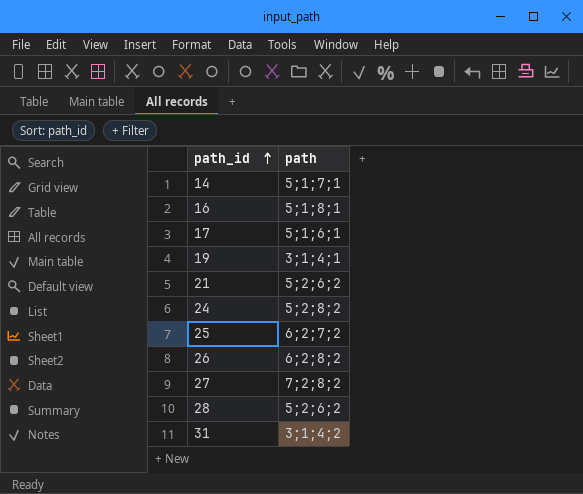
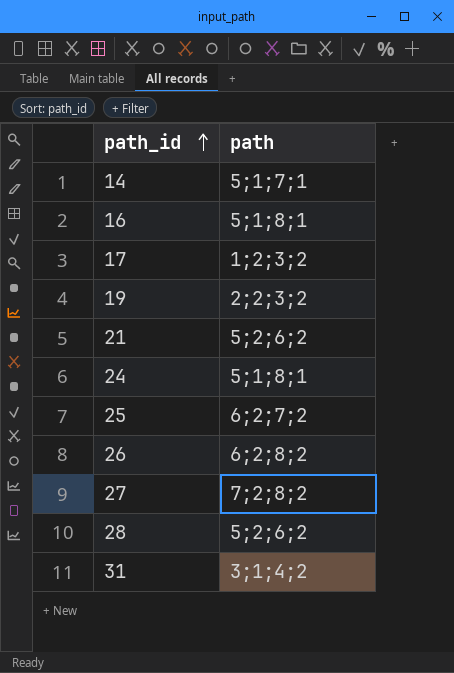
17 | path: 5;1;6;1 -> 1;2;3;2
19 | path: 3;1;4;1 -> 2;2;3;2
24 | path: 5;2;8;2 -> 5;1;8;1

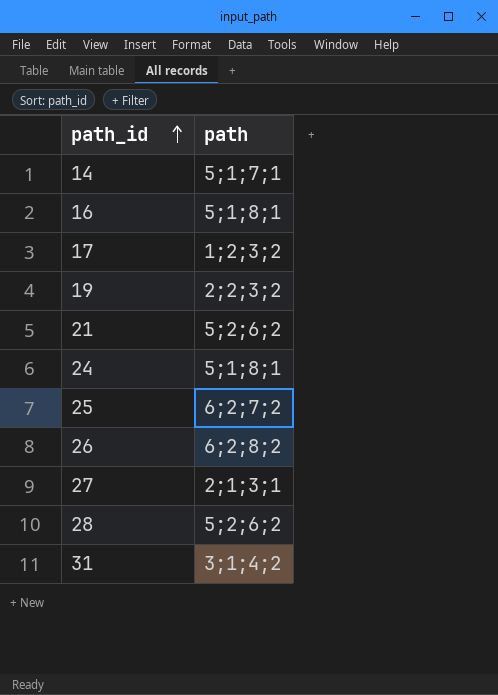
27 | path: 7;2;8;2 -> 2;1;3;1

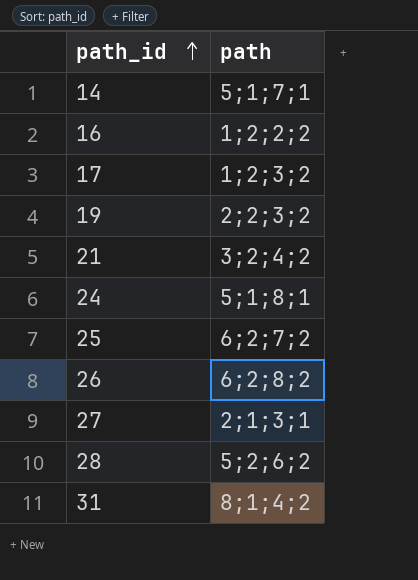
16 | path: 5;1;8;1 -> 1;2;2;2
21 | path: 5;2;6;2 -> 3;2;4;2
31 | path: 3;1;4;2 -> 8;1;4;2

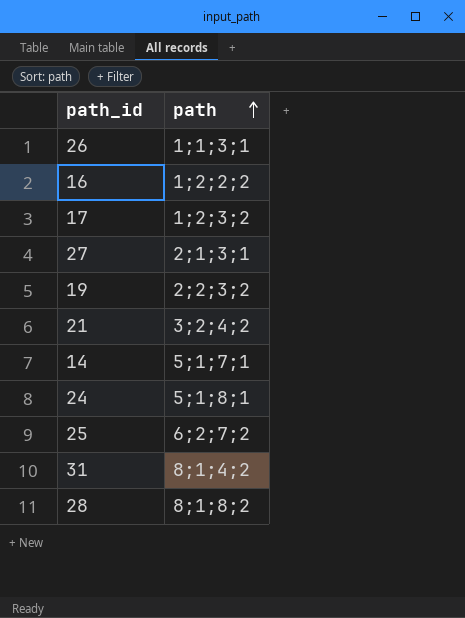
row order: path_id ascending -> path ascending
26 | path: 6;2;8;2 -> 1;1;3;1
28 | path: 5;2;6;2 -> 8;1;8;2

